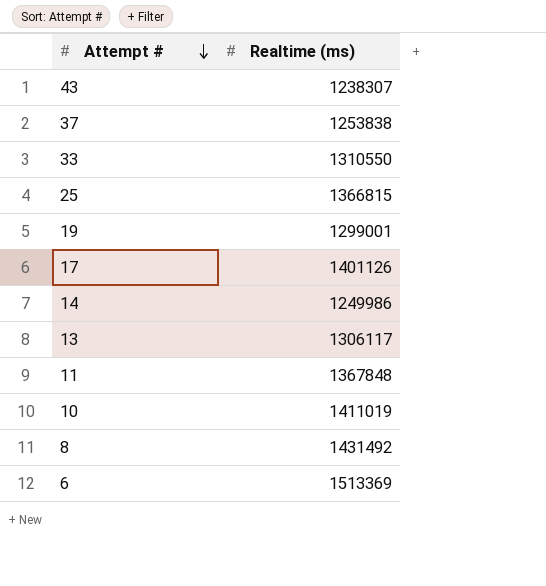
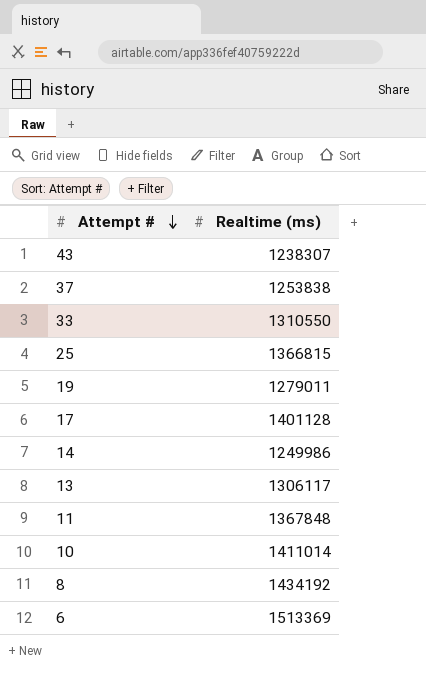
19 | Realtime (ms): 1299001 -> 1279011
17 | Realtime (ms): 1401126 -> 1401128
10 | Realtime (ms): 1411019 -> 1411014
8 | Realtime (ms): 1431492 -> 1434192

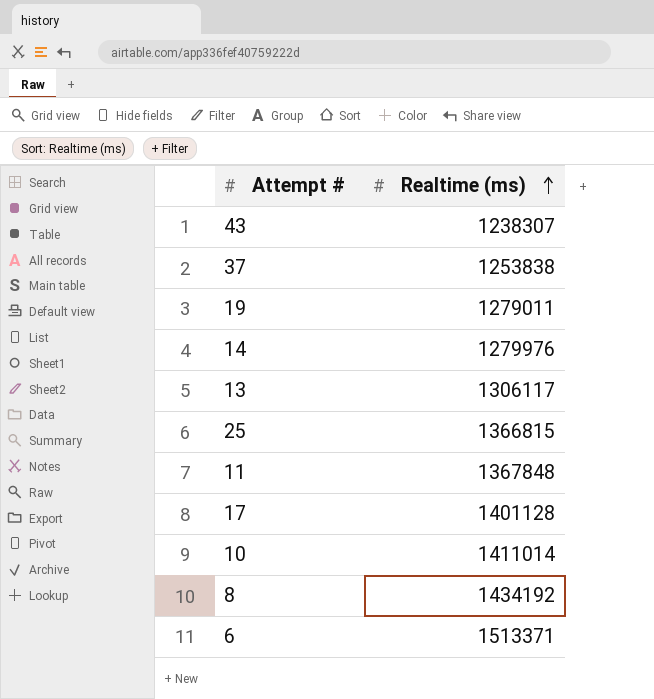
row order: Attempt # descending -> Realtime (ms) ascending
row 33: 1310550 -> none
14 | Realtime (ms): 1249986 -> 1279976
6 | Realtime (ms): 1513369 -> 1513371

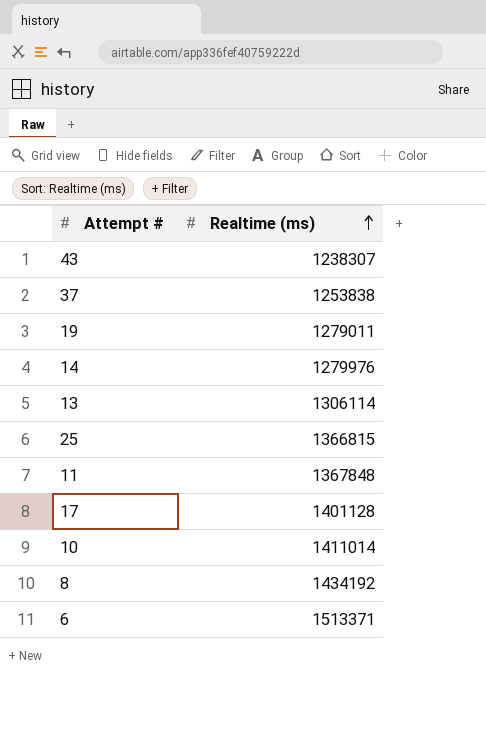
13 | Realtime (ms): 1306117 -> 1306114

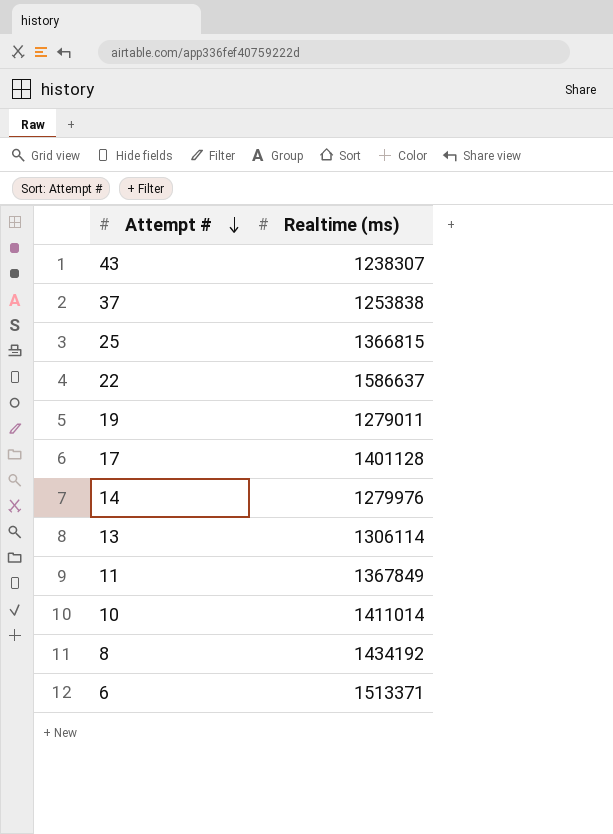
row order: Realtime (ms) ascending -> Attempt # descending
row 22: none -> 1586637
11 | Realtime (ms): 1367848 -> 1367849

